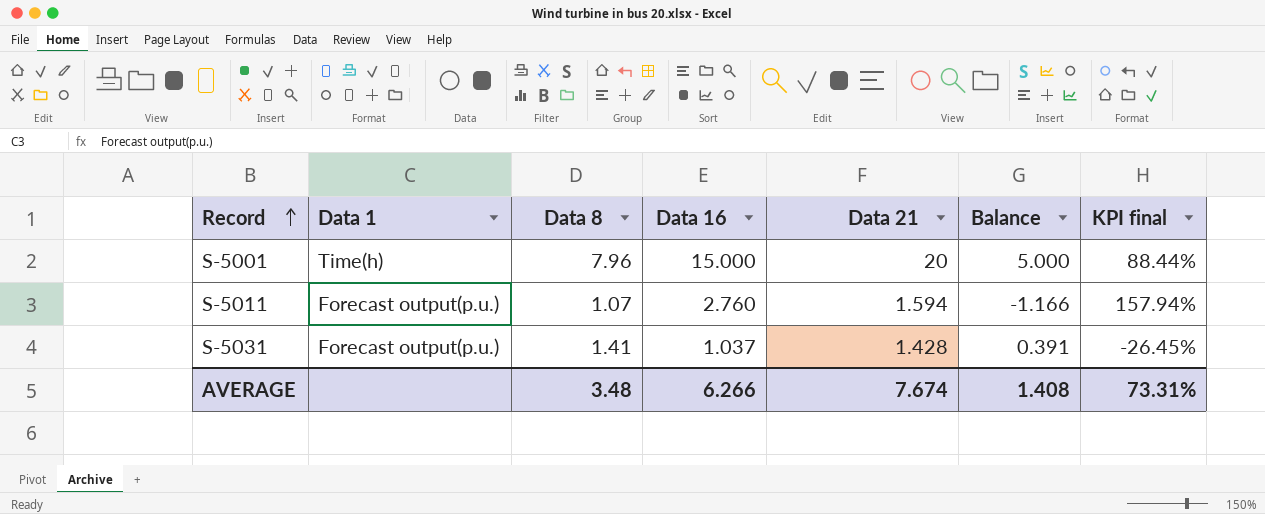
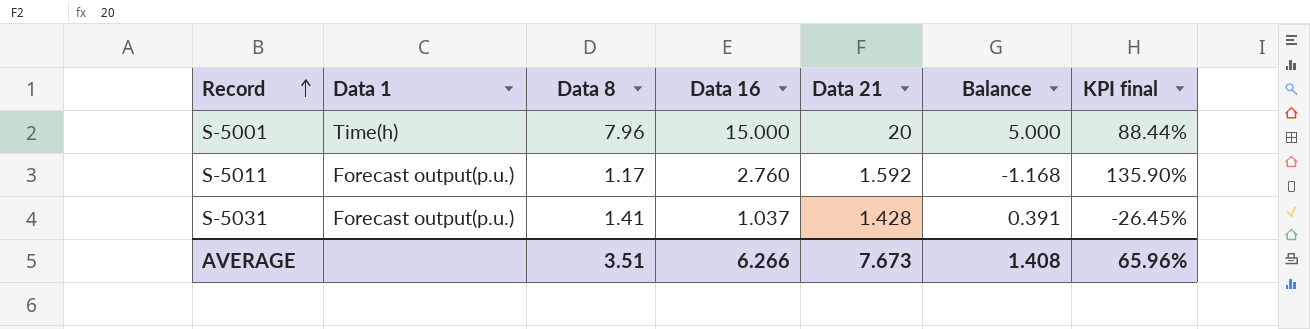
S-5011 | Data 8: 1.07 -> 1.17
S-5011 | Data 21: 1.594 -> 1.592
S-5011 | Balance: -1.166 -> -1.168
S-5011 | KPI final: 157.94% -> 135.90%
AVERAGE | Data 8: 3.48 -> 3.51
AVERAGE | Data 21: 7.674 -> 7.673
AVERAGE | KPI final: 73.31% -> 65.96%

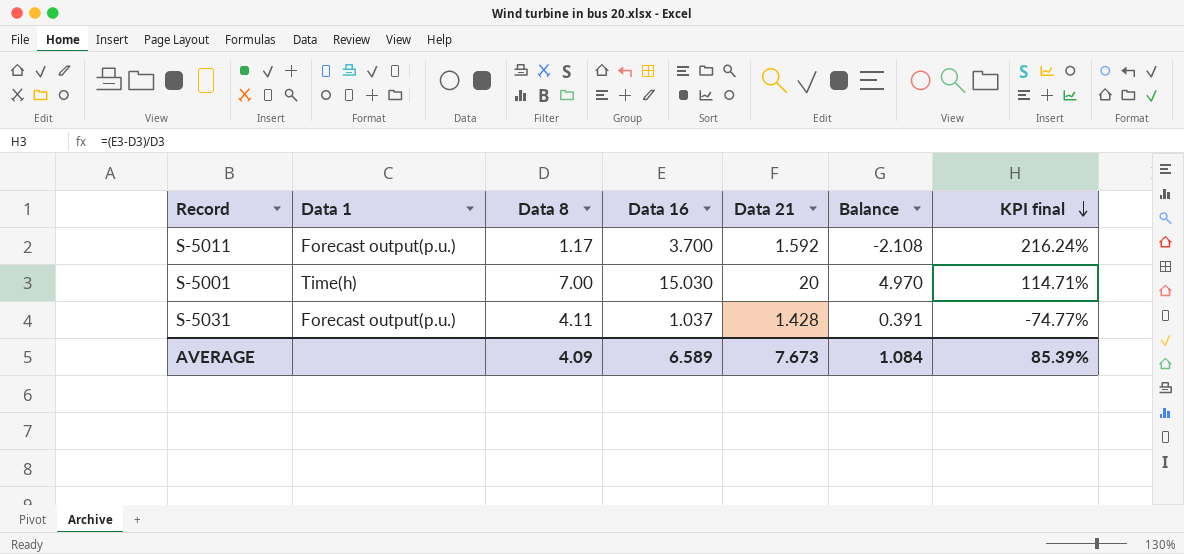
row order: Record ascending -> KPI final descending
S-5011 | Data 16: 2.760 -> 3.700
S-5011 | Balance: -1.168 -> -2.108
S-5011 | KPI final: 135.90% -> 216.24%
S-5001 | Data 8: 7.96 -> 7.00
S-5001 | Data 16: 15.000 -> 15.030
S-5001 | Balance: 5.000 -> 4.970
S-5001 | KPI final: 88.44% -> 114.71%
S-5031 | Data 8: 1.41 -> 4.11
S-5031 | KPI final: -26.45% -> -74.77%
AVERAGE | Data 8: 3.51 -> 4.09
AVERAGE | Data 16: 6.266 -> 6.589
AVERAGE | Balance: 1.408 -> 1.084
AVERAGE | KPI final: 65.96% -> 85.39%

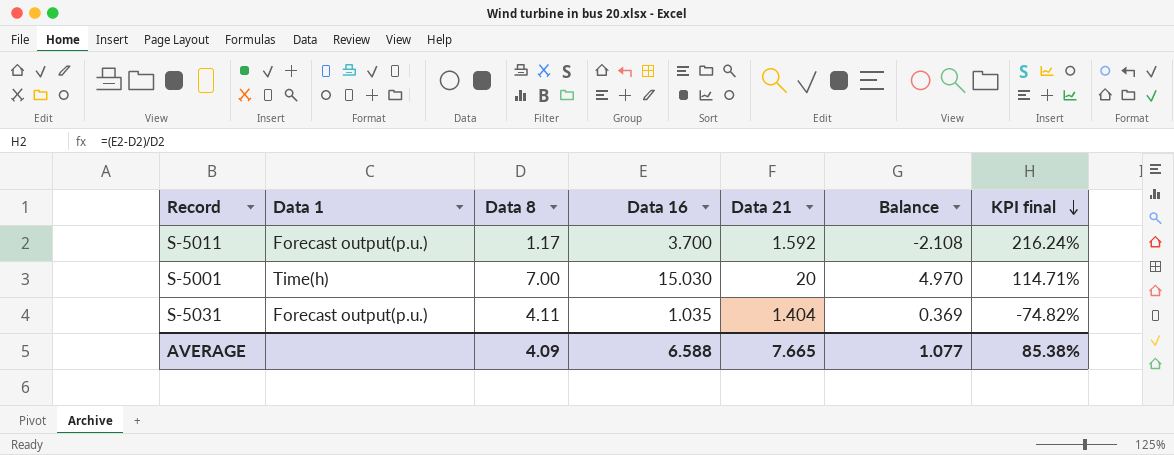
S-5031 | Data 16: 1.037 -> 1.035
S-5031 | Data 21: 1.428 -> 1.404
S-5031 | Balance: 0.391 -> 0.369
S-5031 | KPI final: -74.77% -> -74.82%
AVERAGE | Data 16: 6.589 -> 6.588
AVERAGE | Data 21: 7.673 -> 7.665
AVERAGE | Balance: 1.084 -> 1.077
AVERAGE | KPI final: 85.39% -> 85.38%

